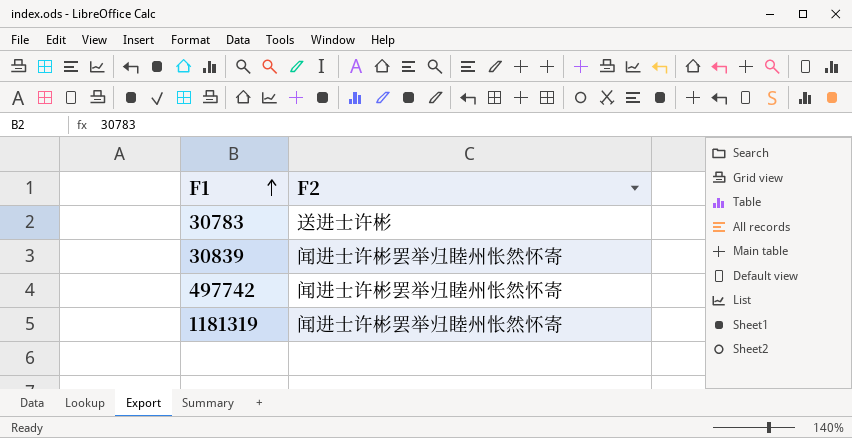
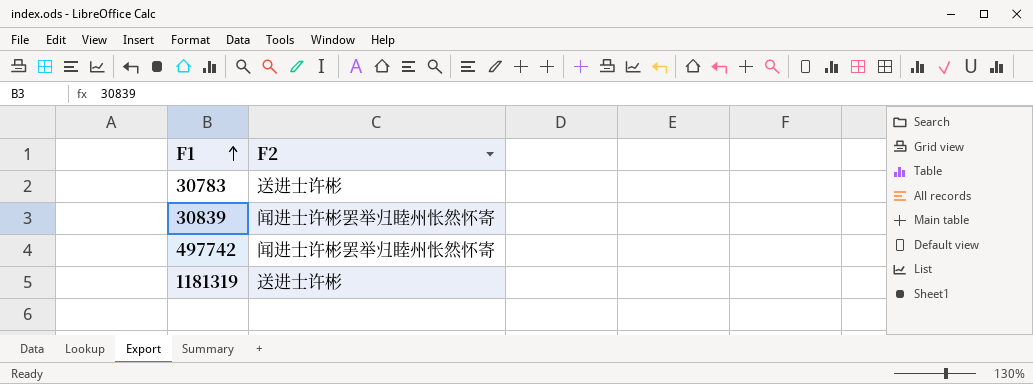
1181319 | F2: 闻进士许彬罢举归睦州怅然怀寄 -> 送进士许彬

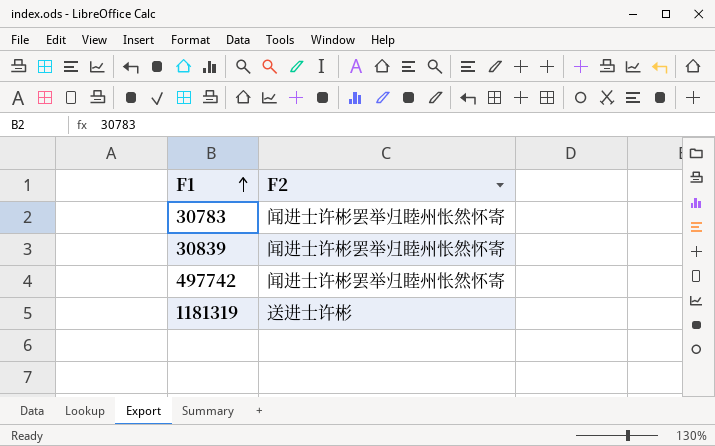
30783 | F2: 送进士许彬 -> 闻进士许彬罢举归睦州怅然怀寄

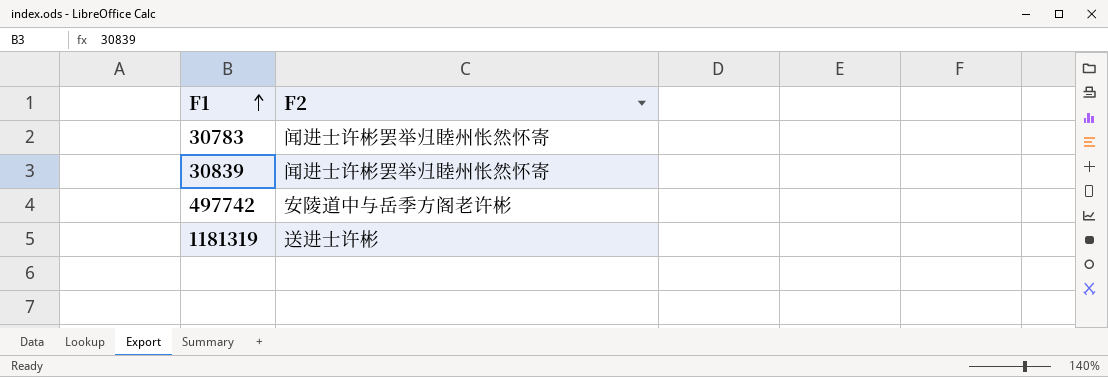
497742 | F2: 闻进士许彬罢举归睦州怅然怀寄 -> 安陵道中与岳季方阁老许彬

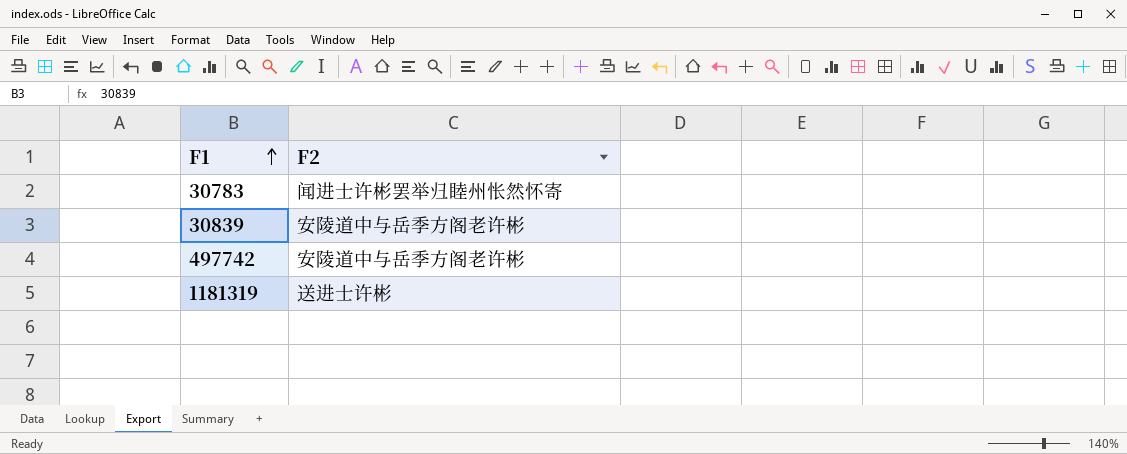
30839 | F2: 闻进士许彬罢举归睦州怅然怀寄 -> 安陵道中与岳季方阁老许彬

